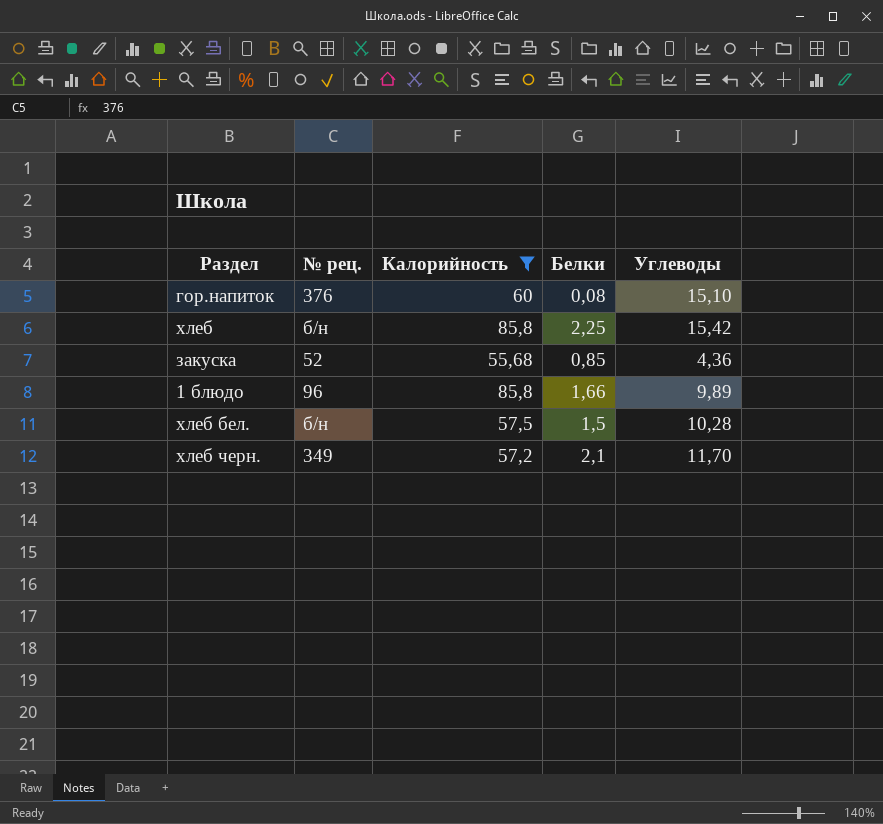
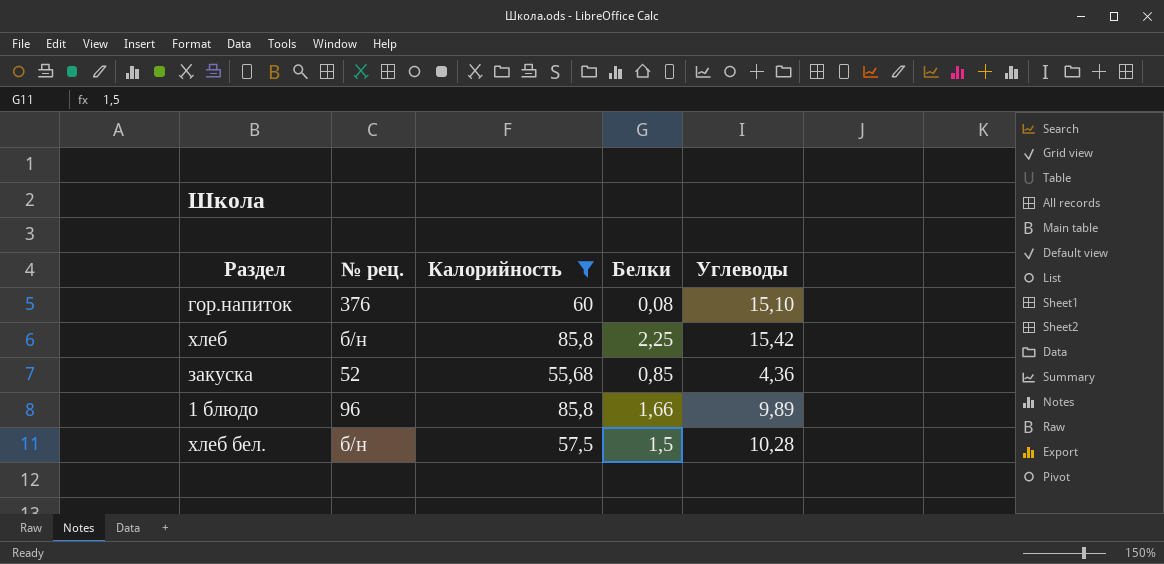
row хлеб черн.: 349 | 57,2 | 2,1 | 11,70 -> none

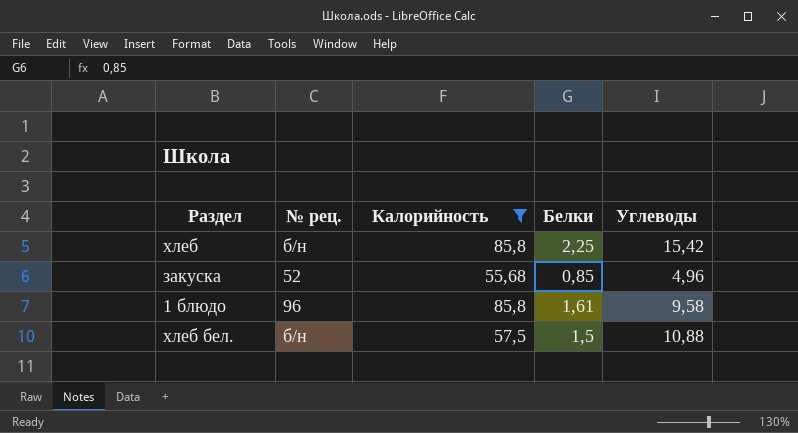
row гор.напиток: 376 | 60 | 0,08 | 15,10 -> none
закуска | Углеводы: 4,36 -> 4,96
1 блюдо | Белки: 1,66 -> 1,61
1 блюдо | Углеводы: 9,89 -> 9,58
хлеб бел. | Углеводы: 10,28 -> 10,88

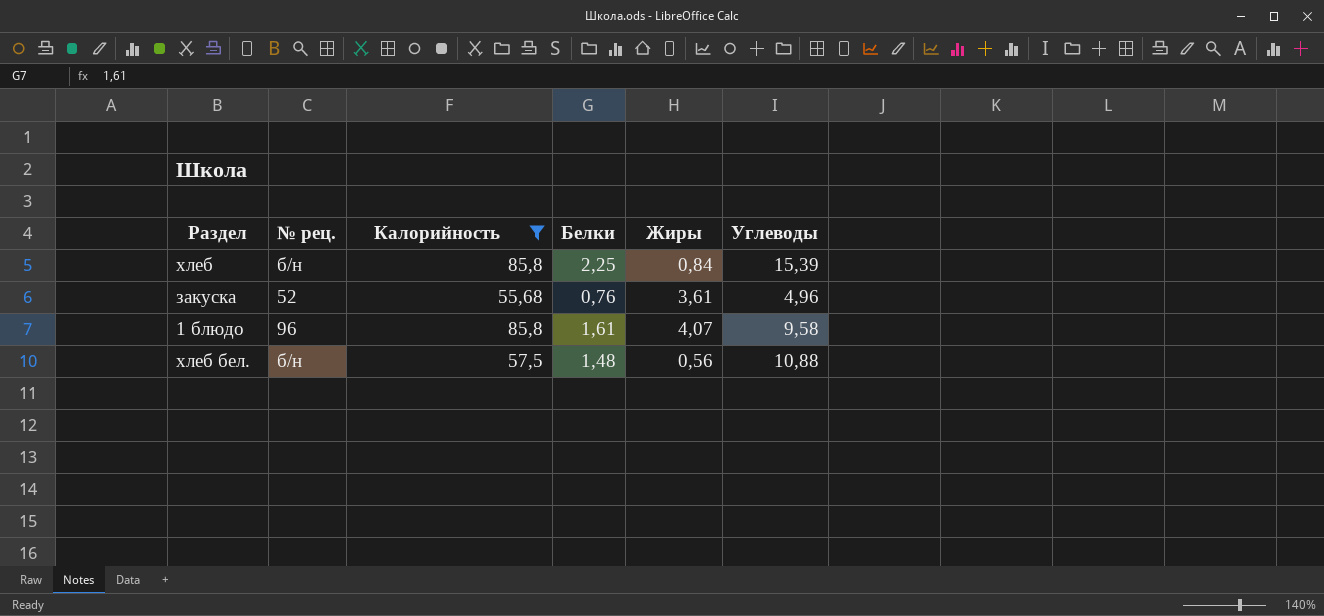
column Жиры | position: none -> 5
хлеб | Углеводы: 15,42 -> 15,39
закуска | Белки: 0,85 -> 0,76
хлеб бел. | Белки: 1,5 -> 1,48

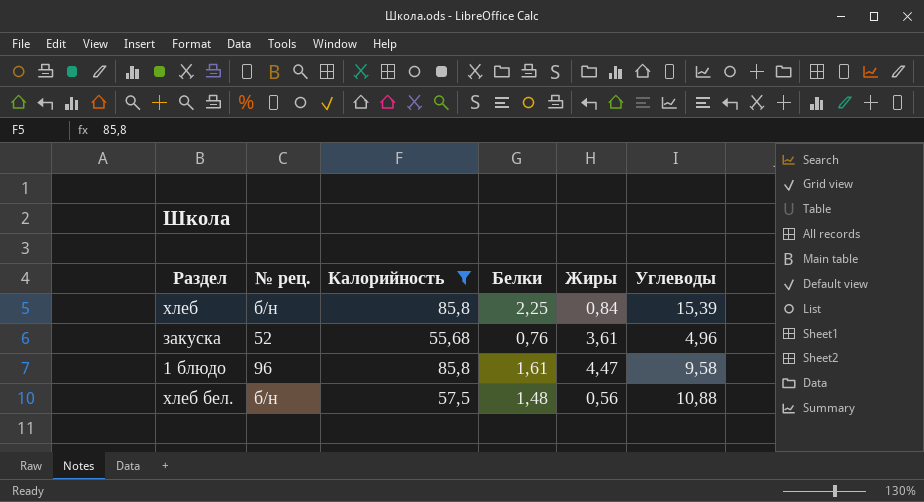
1 блюдо | Жиры: 4,07 -> 4,47

